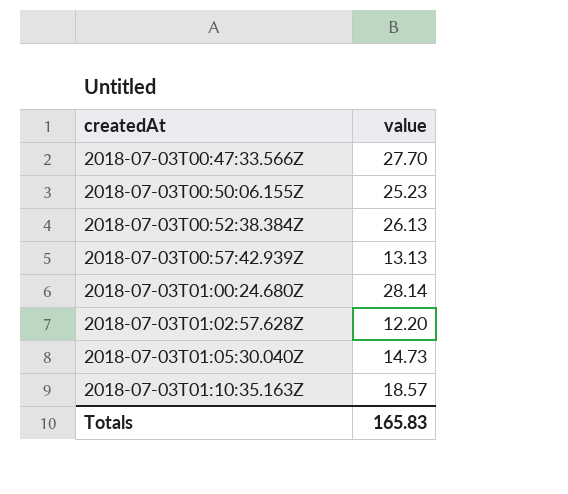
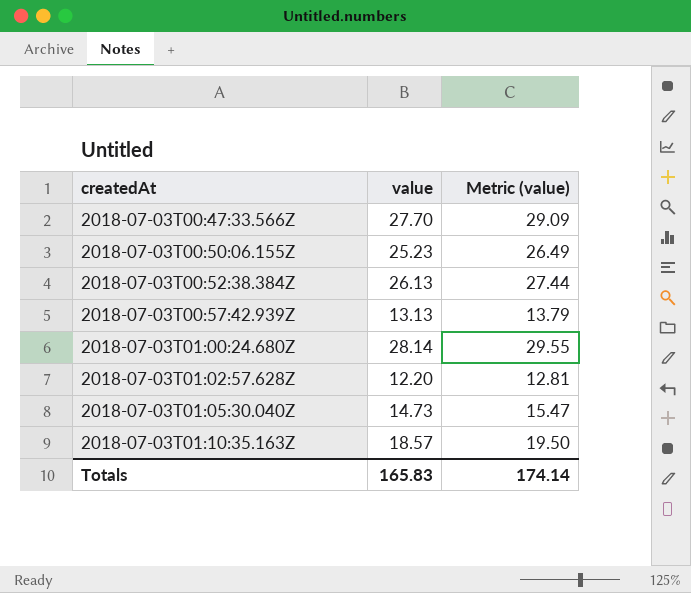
column Metric (value) | formula: none -> [value] * 1.05

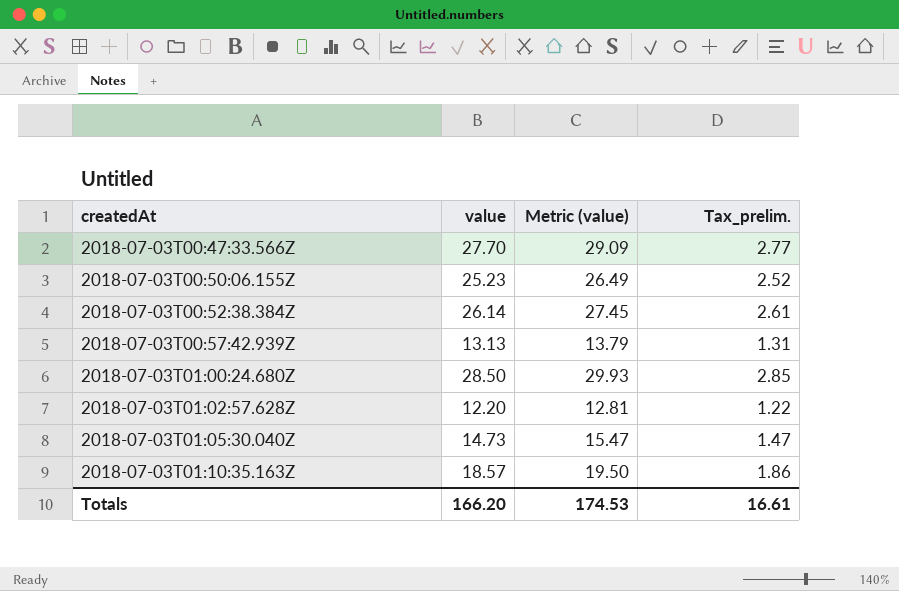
column Tax_prelim. | formula: none -> [value] * 0.1
2018-07-03T00:52:38.384Z | value: 26.13 -> 26.14
2018-07-03T00:52:38.384Z | Metric (value): 27.44 -> 27.45
2018-07-03T01:00:24.680Z | value: 28.14 -> 28.50
2018-07-03T01:00:24.680Z | Metric (value): 29.55 -> 29.93
Totals | value: 165.83 -> 166.20
Totals | Metric (value): 174.14 -> 174.53

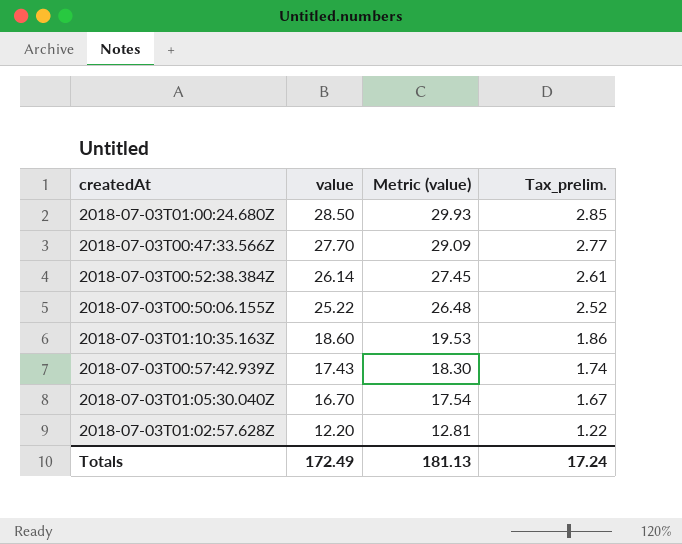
row order: createdAt ascending -> value descending
2018-07-03T00:50:06.155Z | value: 25.23 -> 25.22
2018-07-03T00:50:06.155Z | Metric (value): 26.49 -> 26.48
2018-07-03T01:10:35.163Z | value: 18.57 -> 18.60
2018-07-03T01:10:35.163Z | Metric (value): 19.50 -> 19.53
2018-07-03T00:57:42.939Z | value: 13.13 -> 17.43
2018-07-03T00:57:42.939Z | Metric (value): 13.79 -> 18.30
2018-07-03T00:57:42.939Z | Tax_prelim.: 1.31 -> 1.74
2018-07-03T01:05:30.040Z | value: 14.73 -> 16.70
2018-07-03T01:05:30.040Z | Metric (value): 15.47 -> 17.54
2018-07-03T01:05:30.040Z | Tax_prelim.: 1.47 -> 1.67
Totals | value: 166.20 -> 172.49
Totals | Metric (value): 174.53 -> 181.13
Totals | Tax_prelim.: 16.61 -> 17.24

